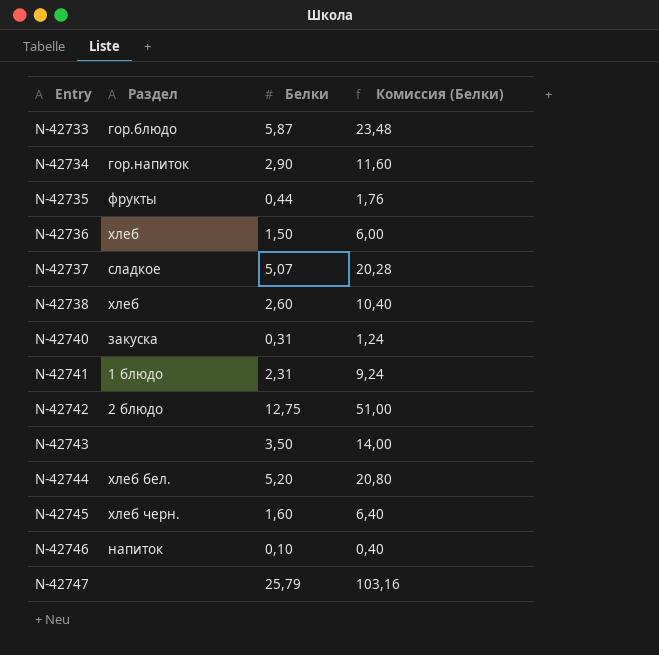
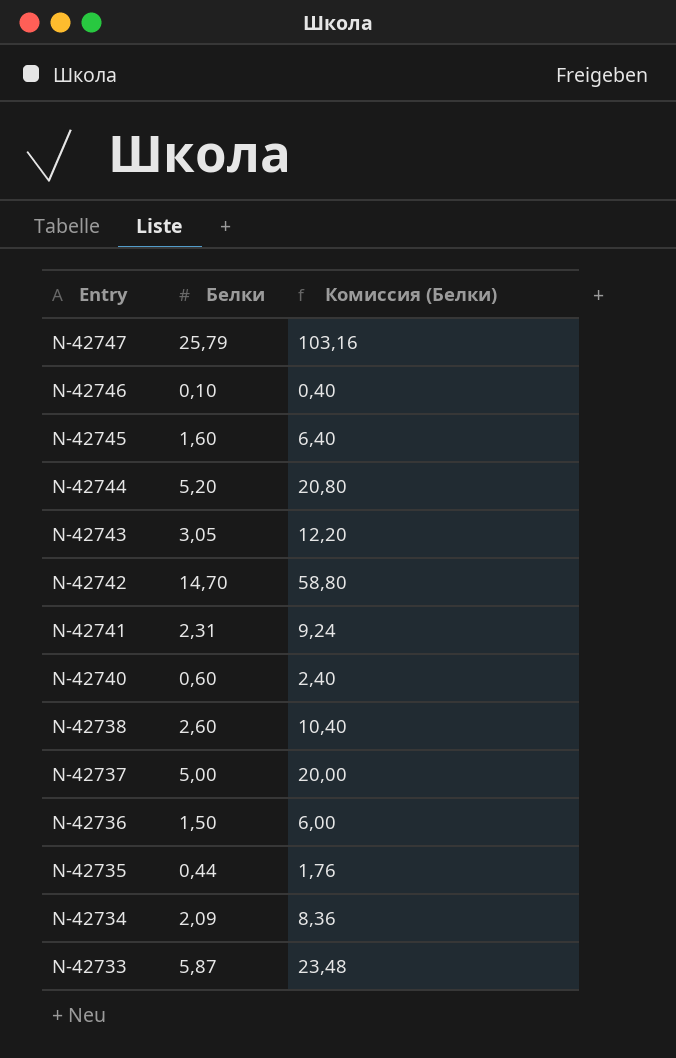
row order: Entry ascending -> Entry descending
column Раздел | position: 2 -> none
N-42743 | Белки: 3,50 -> 3,05
N-42743 | Комиссия (Белки): 14,00 -> 12,20
N-42742 | Белки: 12,75 -> 14,70
N-42742 | Комиссия (Белки): 51,00 -> 58,80
N-42740 | Белки: 0,31 -> 0,60
N-42740 | Комиссия (Белки): 1,24 -> 2,40
N-42737 | Белки: 5,07 -> 5,00
N-42737 | Комиссия (Белки): 20,28 -> 20,00
N-42734 | Белки: 2,90 -> 2,09
N-42734 | Комиссия (Белки): 11,60 -> 8,36

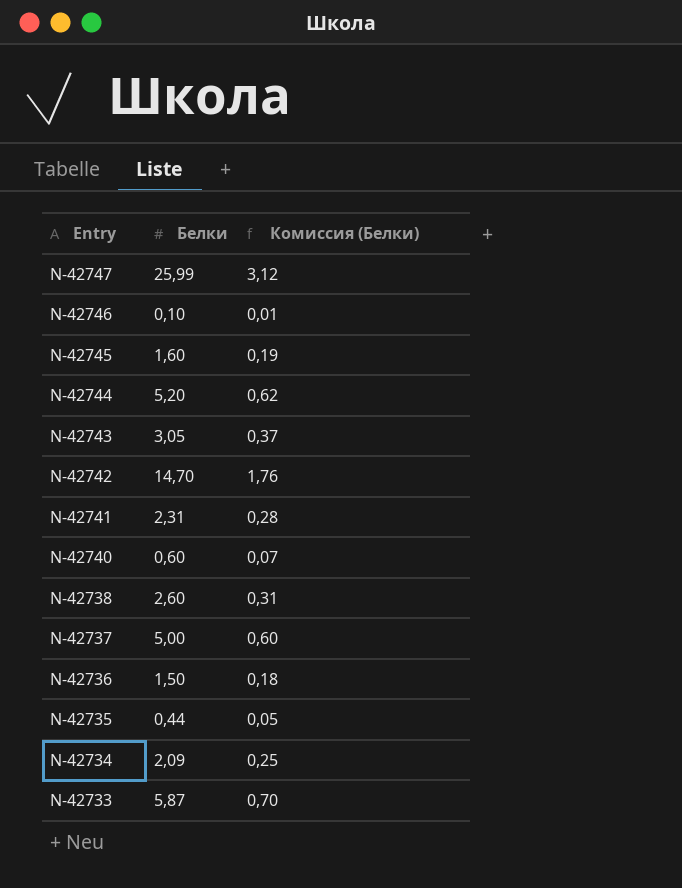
column Комиссия (Белки) | formula: [Белки] * 4 -> [Белки] * 0,12
N-42747 | Белки: 25,79 -> 25,99

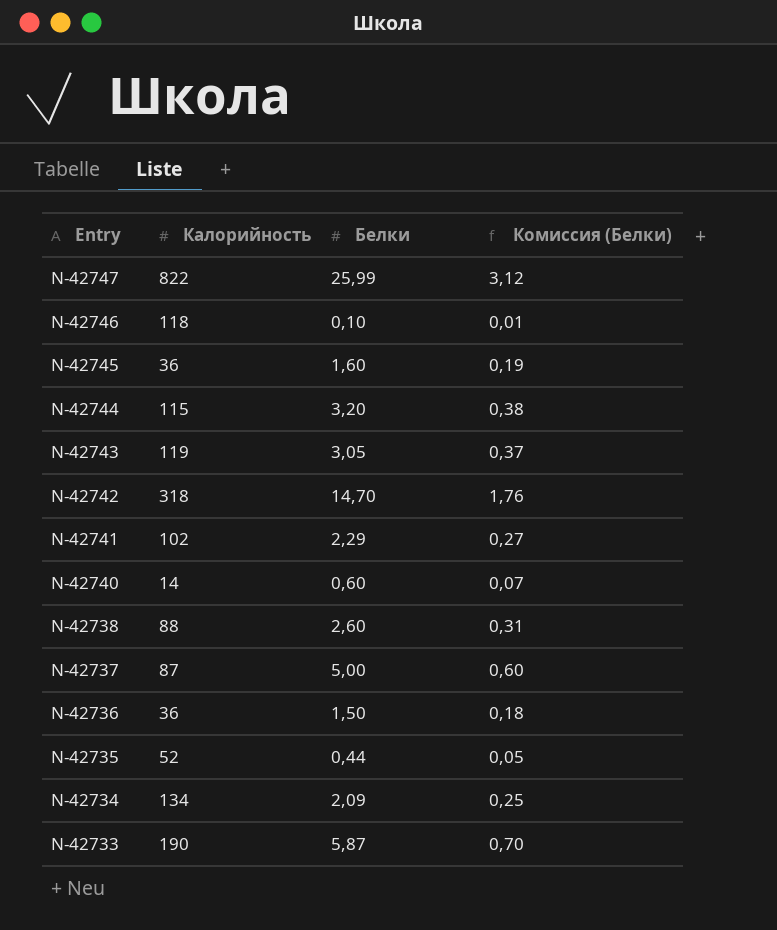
column Калорийность | position: none -> 2
N-42744 | Белки: 5,20 -> 3,20
N-42744 | Комиссия (Белки): 0,62 -> 0,38
N-42741 | Белки: 2,31 -> 2,29
N-42741 | Комиссия (Белки): 0,28 -> 0,27

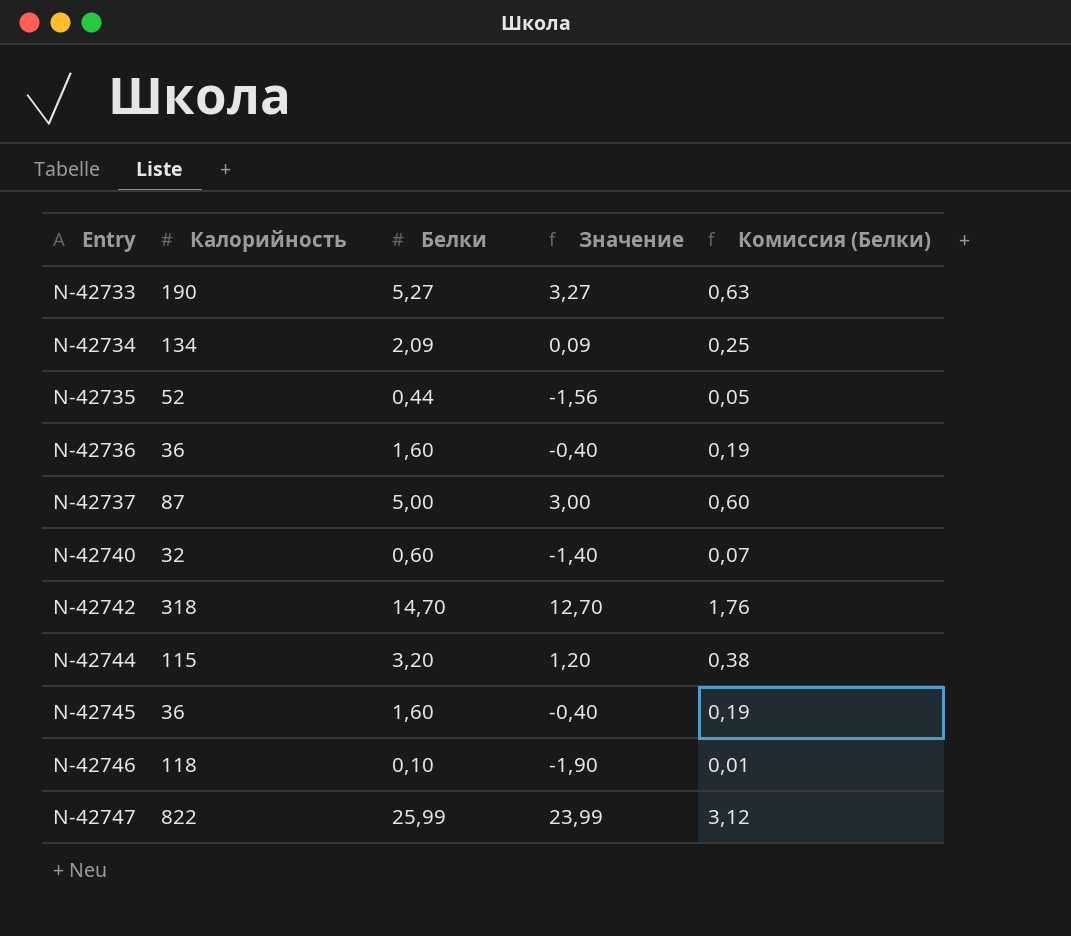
row order: Entry descending -> Entry ascending
column Значение | formula: none -> [Белки] - 2
row N-42743: 119 | 3,05 | 0,37 -> none
row N-42741: 102 | 2,29 | 0,27 -> none
row N-42738: 88 | 2,60 | 0,31 -> none
N-42733 | Белки: 5,87 -> 5,27
N-42733 | Комиссия (Белки): 0,70 -> 0,63
N-42736 | Белки: 1,50 -> 1,60
N-42736 | Комиссия (Белки): 0,18 -> 0,19
N-42740 | Калорийность: 14 -> 32

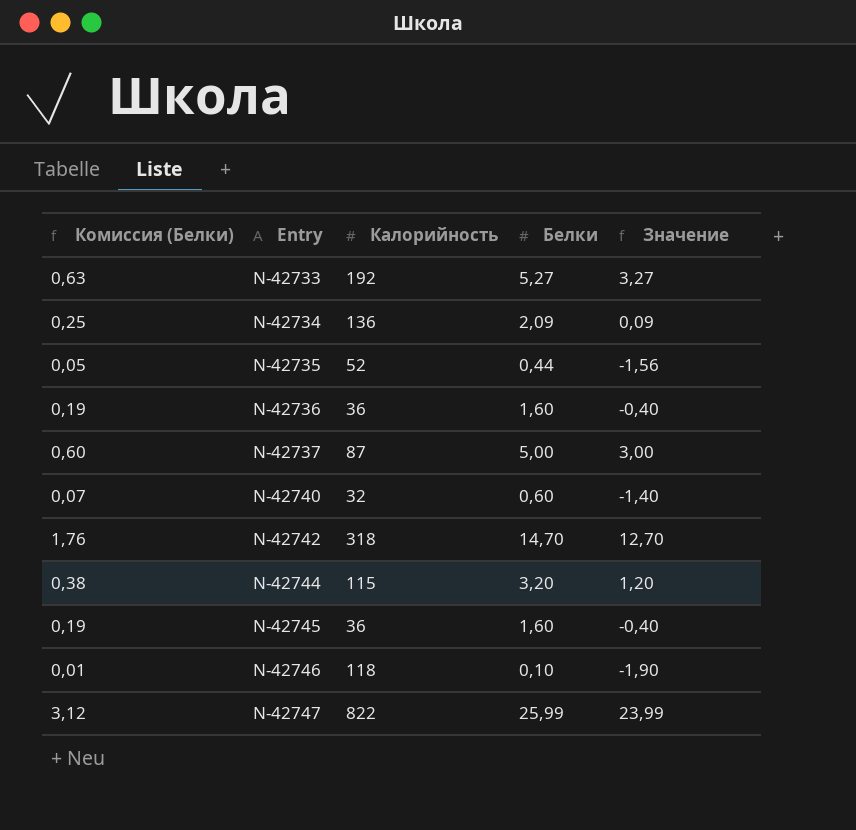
column Комиссия (Белки) | position: 5 -> 1
N-42733 | Калорийность: 190 -> 192
N-42734 | Калорийность: 134 -> 136

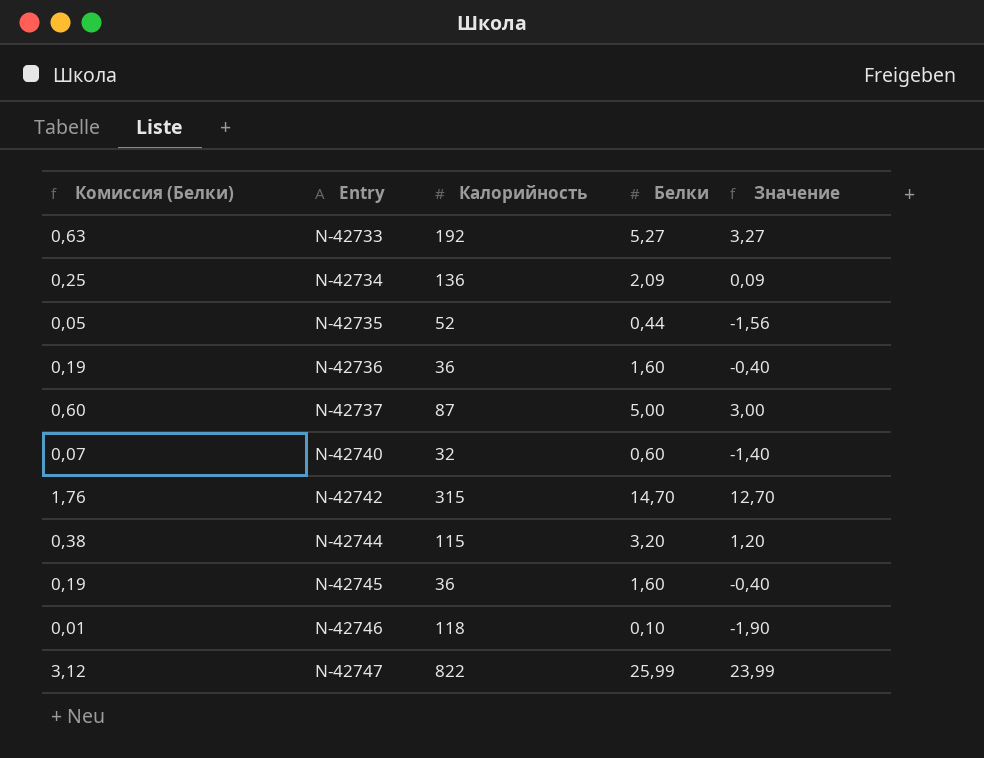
N-42742 | Калорийность: 318 -> 315

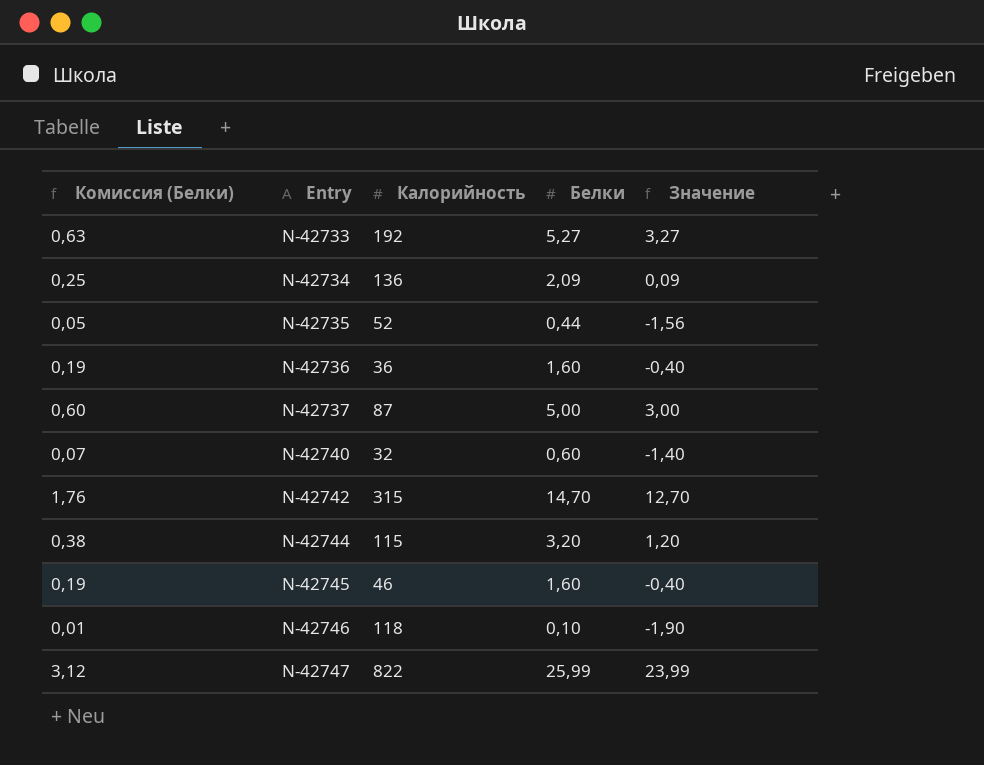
N-42745 | Калорийность: 36 -> 46

